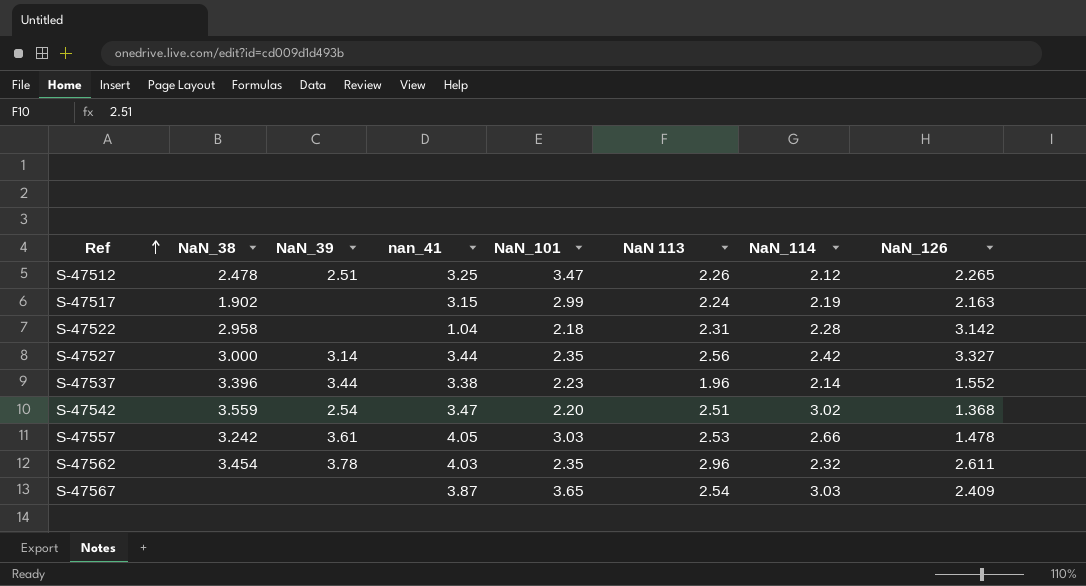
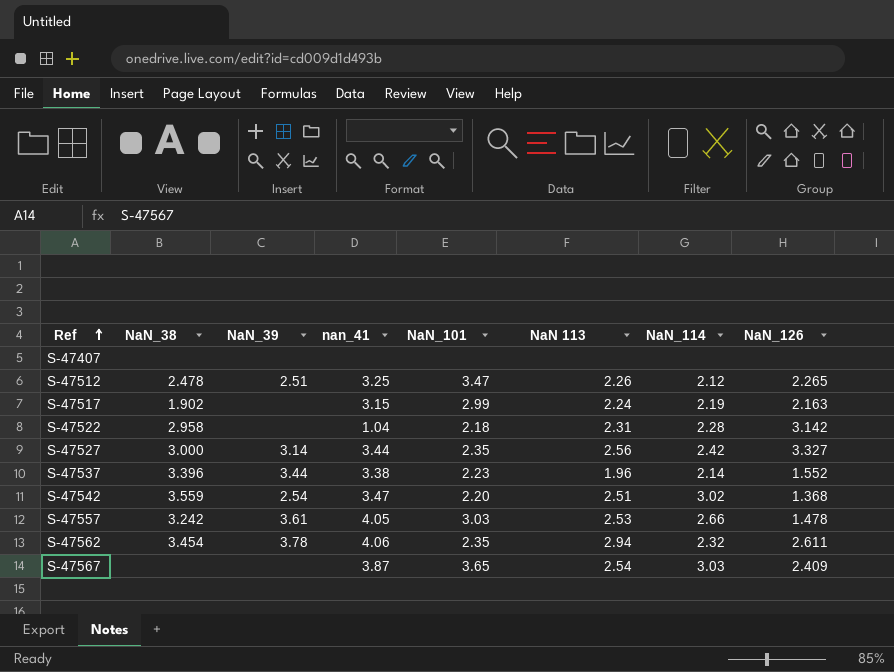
row S-47407: none -> none | none | none | none | none | none | none
S-47562 | nan_41: 4.03 -> 4.06
S-47562 | NaN 113: 2.96 -> 2.94

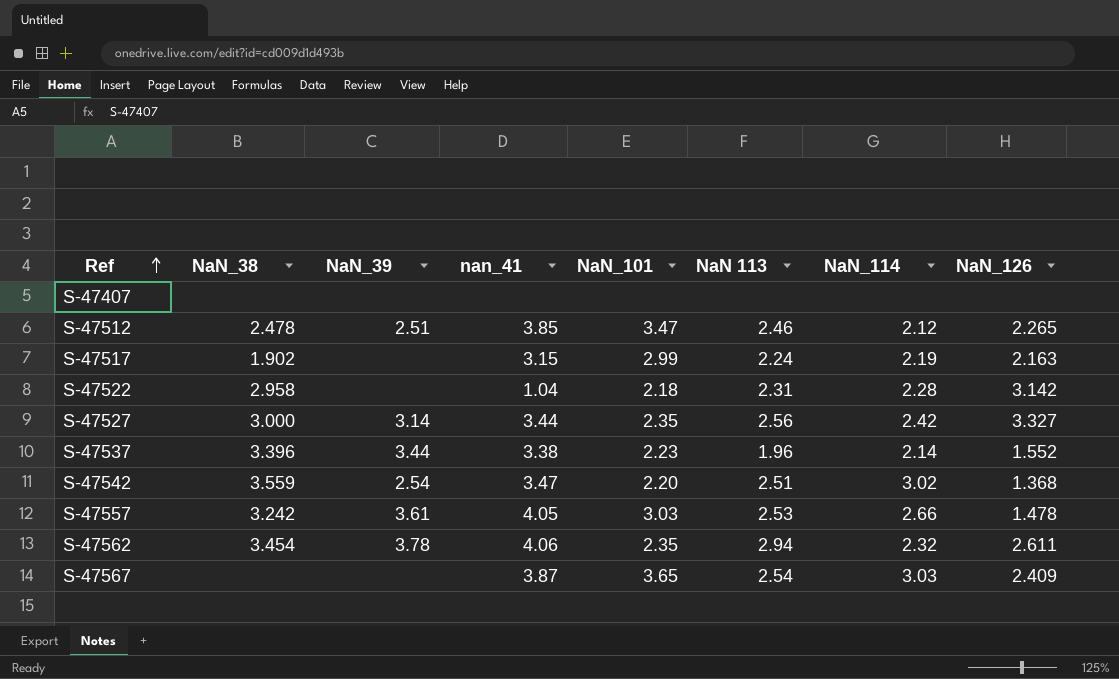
S-47512 | nan_41: 3.25 -> 3.85
S-47512 | NaN 113: 2.26 -> 2.46

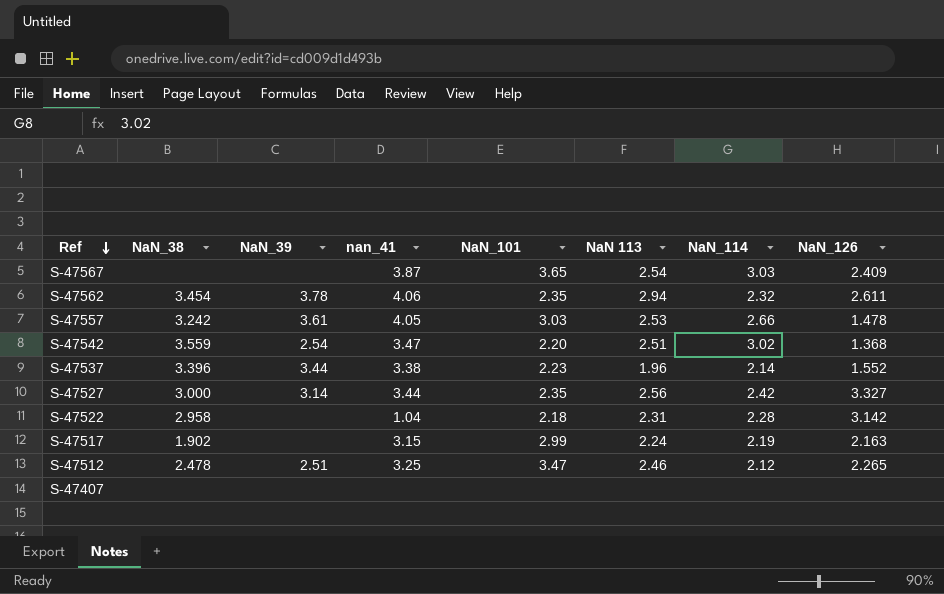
row order: Ref ascending -> Ref descending
S-47512 | nan_41: 3.85 -> 3.25

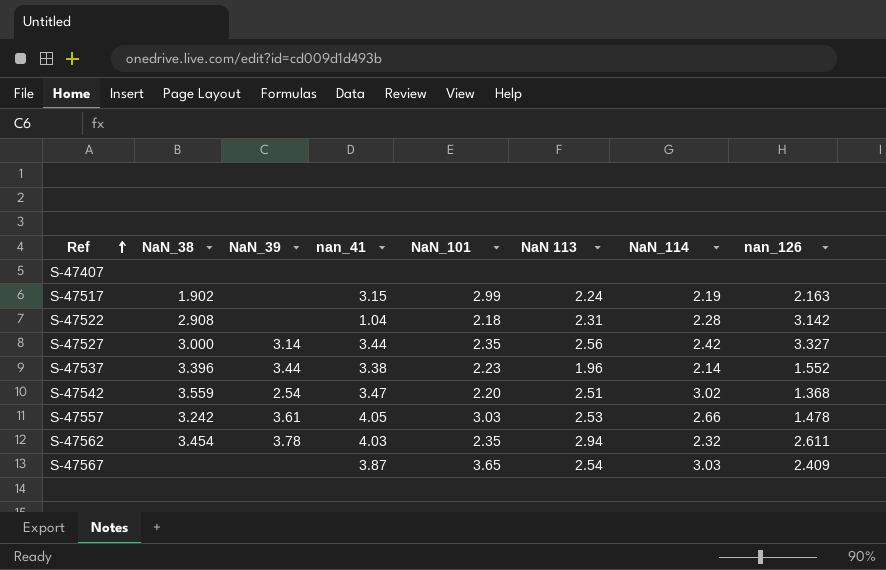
row order: Ref descending -> Ref ascending
column name: NaN_126 -> nan_126
row S-47512: 2.478 | 2.51 | 3.25 | 3.47 | 2.46 | 2.12 | 2.265 -> none
S-47522 | NaN_38: 2.958 -> 2.908
S-47562 | nan_41: 4.06 -> 4.03

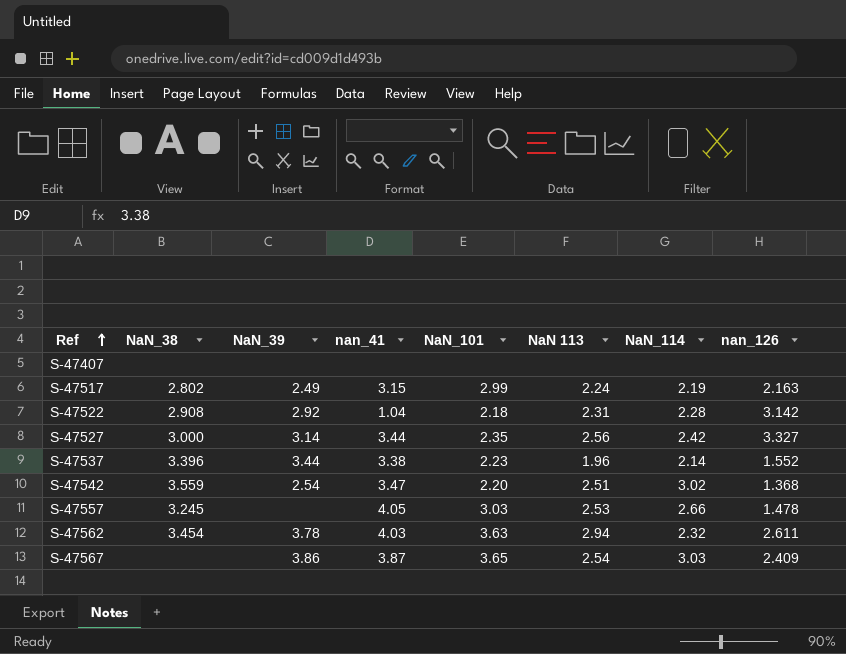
S-47517 | NaN_38: 1.902 -> 2.802
S-47517 | NaN_39: none -> 2.49
S-47522 | NaN_39: none -> 2.92
S-47557 | NaN_38: 3.242 -> 3.245
S-47557 | NaN_39: 3.61 -> none
S-47562 | NaN_101: 2.35 -> 3.63
S-47567 | NaN_39: none -> 3.86

